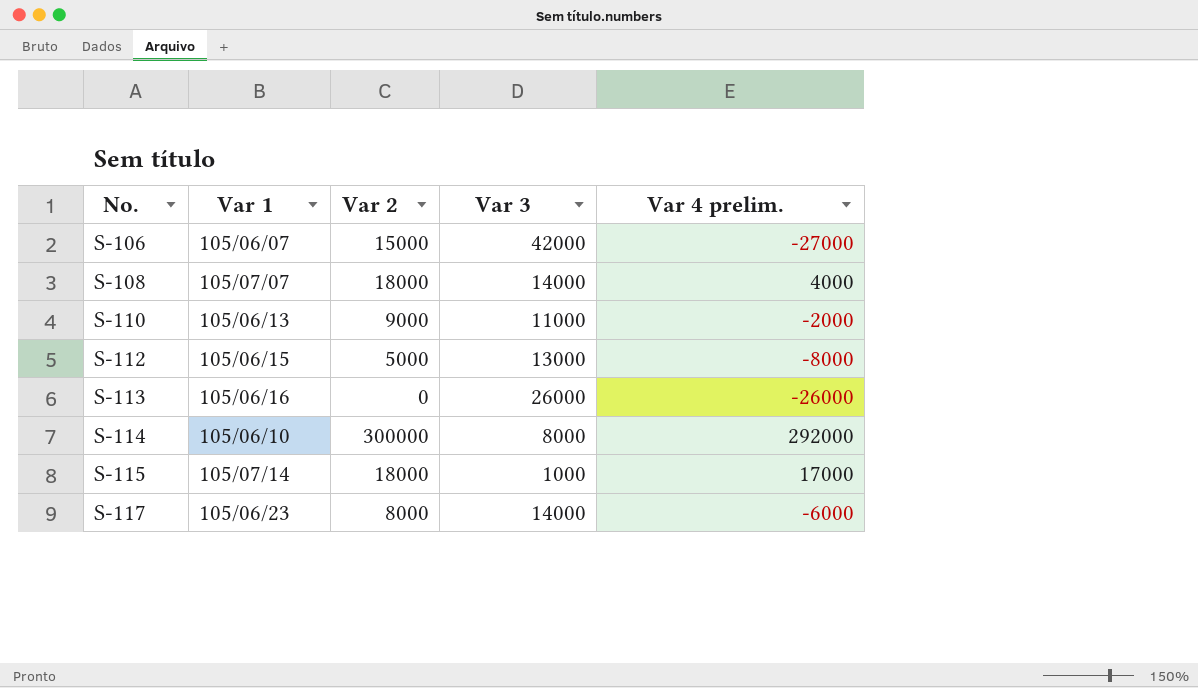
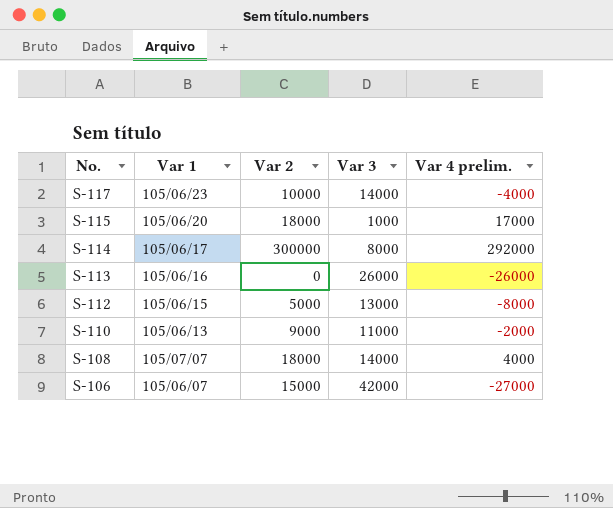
row order: No. ascending -> No. descending
S-117 | Var 2: 8000 -> 10000
S-117 | Var 4 prelim.: -6000 -> -4000
S-115 | Var 1: 105/07/14 -> 105/06/20
S-114 | Var 1: 105/06/10 -> 105/06/17

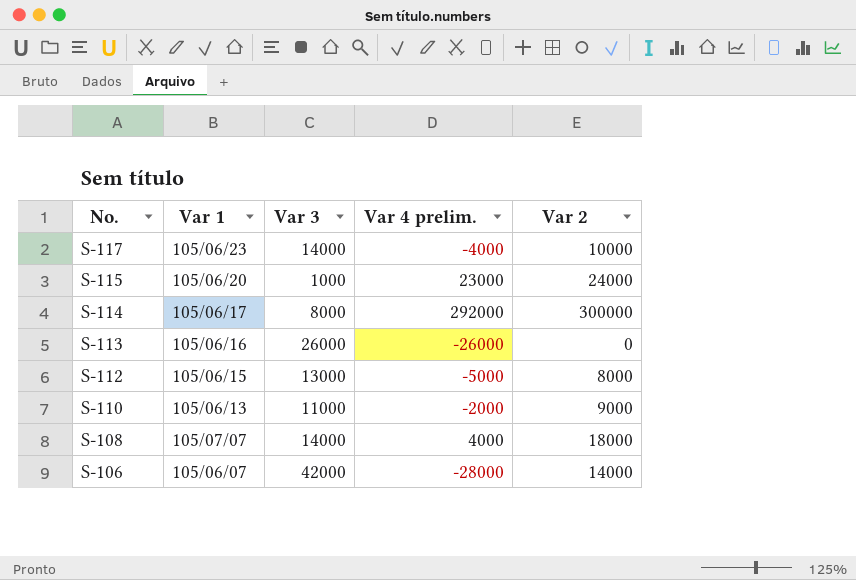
column Var 2 | position: 3 -> 5
S-115 | Var 4 prelim.: 17000 -> 23000
S-115 | Var 2: 18000 -> 24000
S-112 | Var 4 prelim.: -8000 -> -5000
S-112 | Var 2: 5000 -> 8000
S-106 | Var 4 prelim.: -27000 -> -28000
S-106 | Var 2: 15000 -> 14000

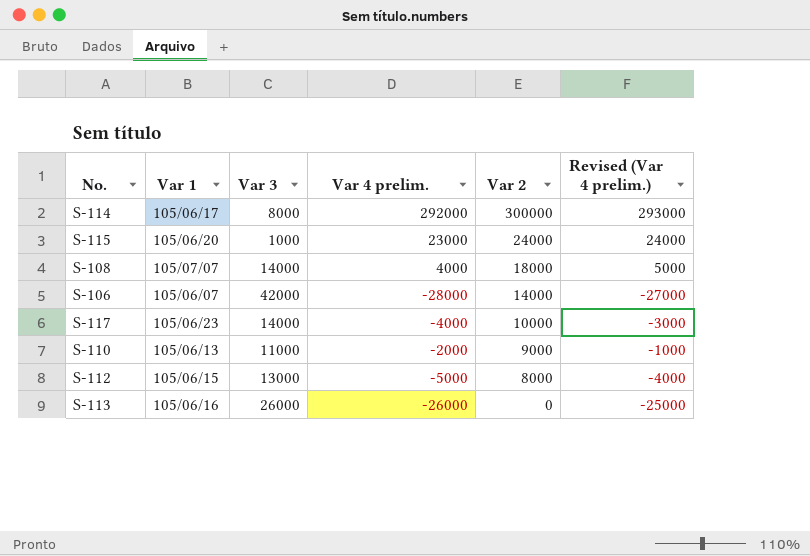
row order: No. descending -> Var 2 descending
column Revised (Var 4 prelim.) | formula: none -> [Var 4 prelim.] + 1000

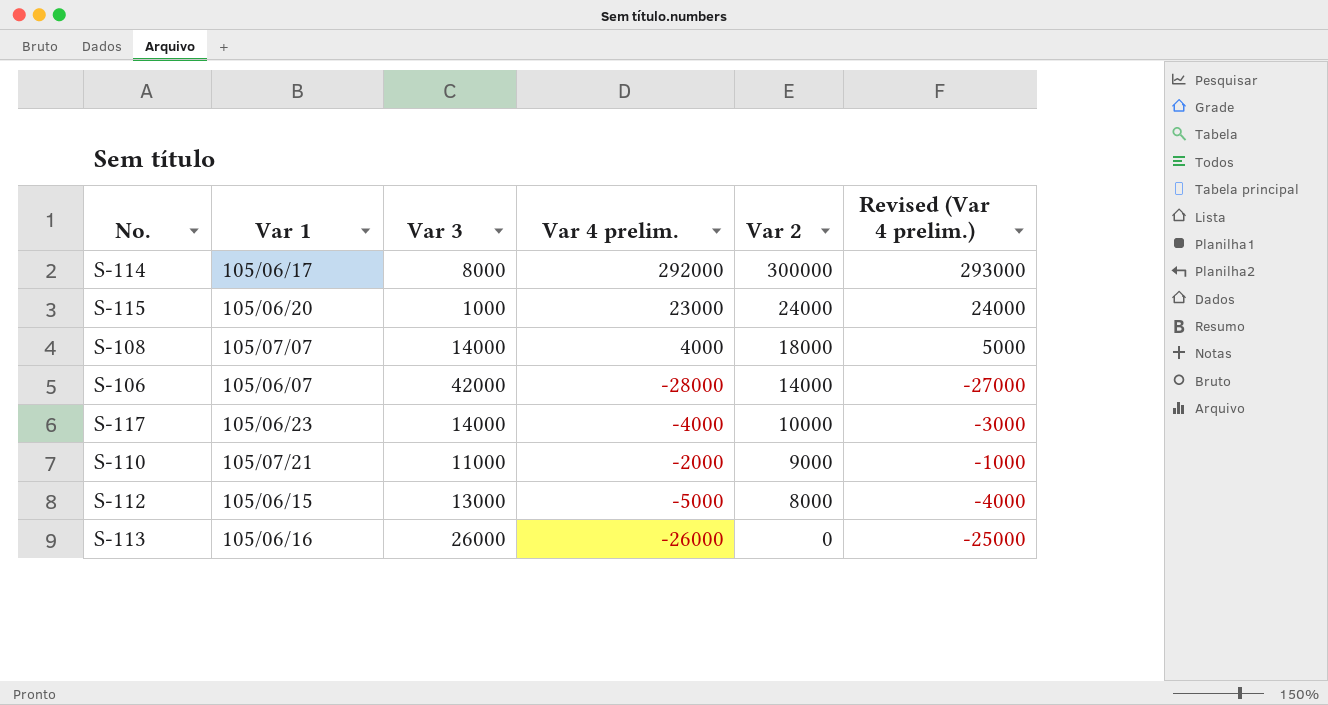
S-110 | Var 1: 105/06/13 -> 105/07/21

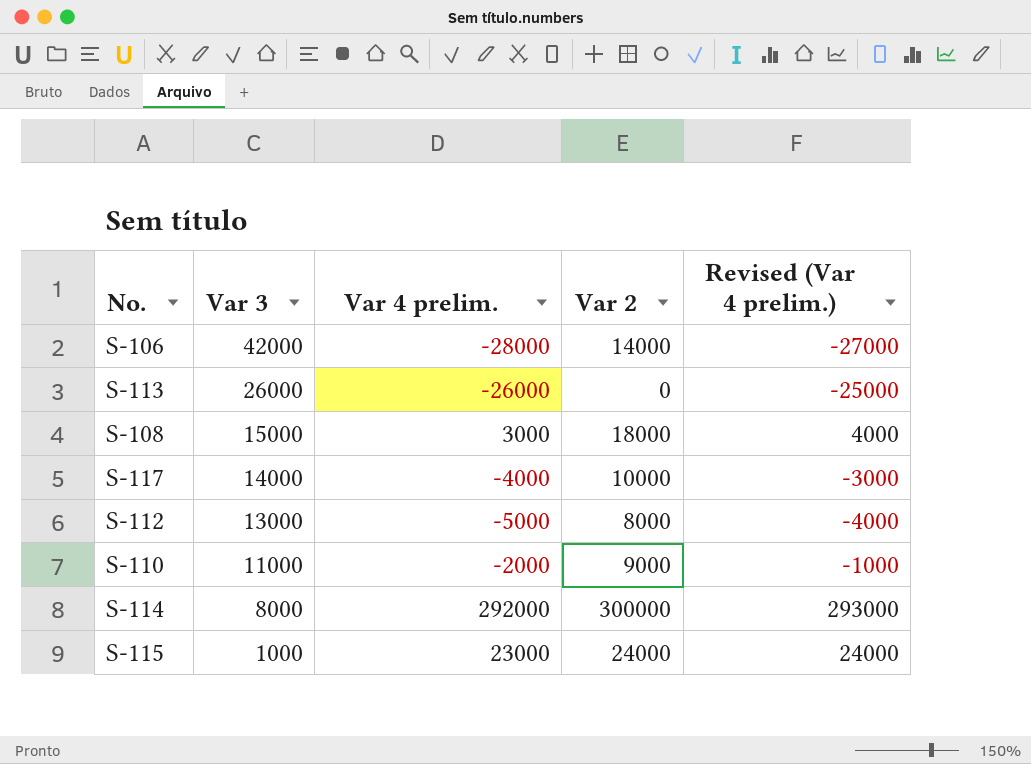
row order: Var 2 descending -> Var 3 descending
column Var 1 | position: 2 -> none
S-108 | Var 3: 14000 -> 15000
S-108 | Var 4 prelim.: 4000 -> 3000
S-108 | Revised (Var 4 prelim.): 5000 -> 4000

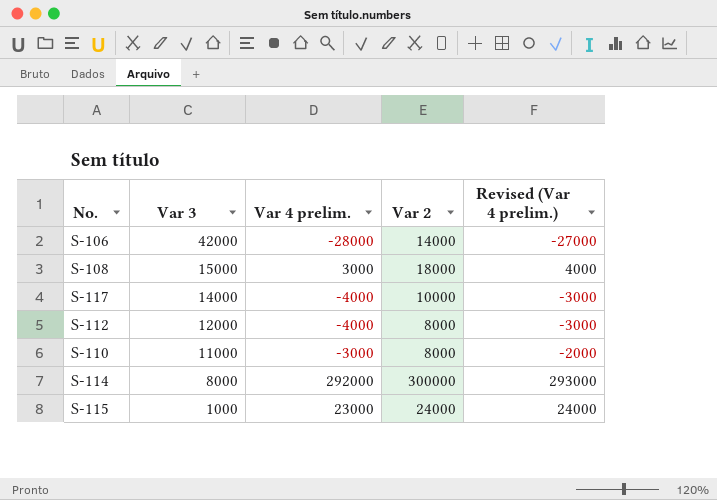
row S-113: 26000 | -26000 | 0 | -25000 -> none
S-112 | Var 3: 13000 -> 12000
S-112 | Var 4 prelim.: -5000 -> -4000
S-112 | Revised (Var 4 prelim.): -4000 -> -3000
S-110 | Var 4 prelim.: -2000 -> -3000
S-110 | Var 2: 9000 -> 8000
S-110 | Revised (Var 4 prelim.): -1000 -> -2000

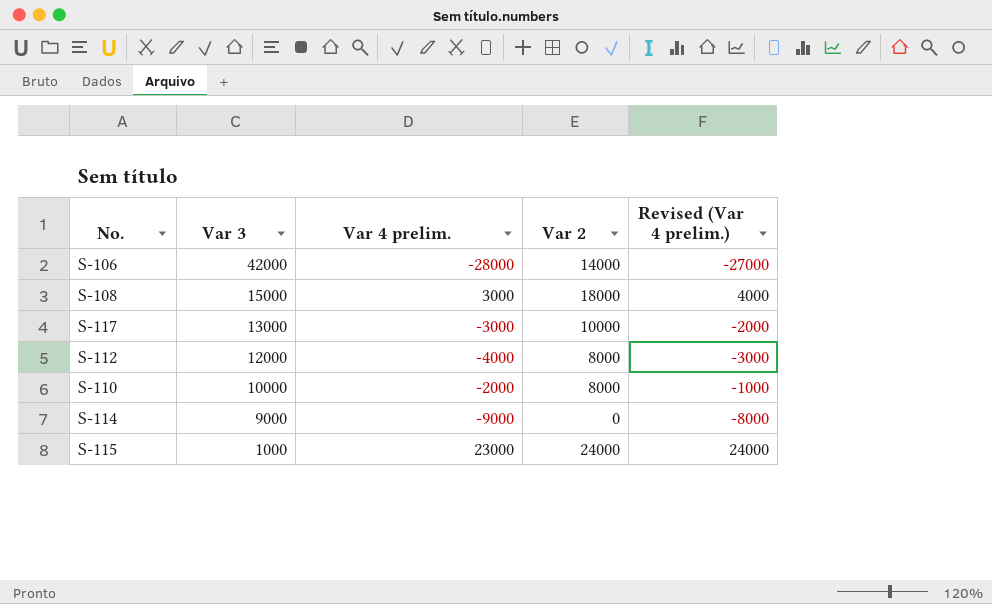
S-117 | Var 3: 14000 -> 13000
S-117 | Var 4 prelim.: -4000 -> -3000
S-117 | Revised (Var 4 prelim.): -3000 -> -2000
S-110 | Var 3: 11000 -> 10000
S-110 | Var 4 prelim.: -3000 -> -2000
S-110 | Revised (Var 4 prelim.): -2000 -> -1000
S-114 | Var 3: 8000 -> 9000
S-114 | Var 4 prelim.: 292000 -> -9000
S-114 | Var 2: 300000 -> 0
S-114 | Revised (Var 4 prelim.): 293000 -> -8000

